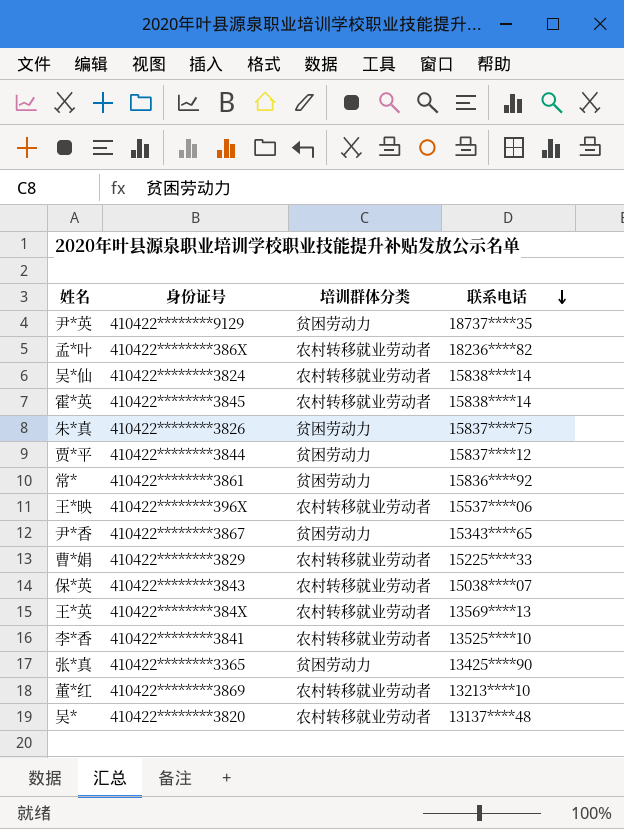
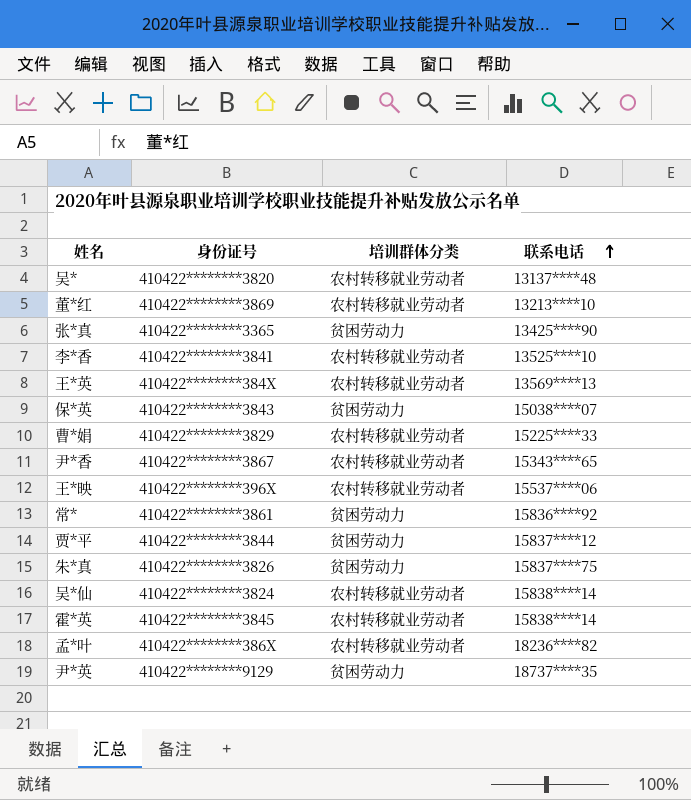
row order: 联系电话 descending -> 联系电话 ascending
保*英 | 培训群体分类: 农村转移就业劳动者 -> 贫困劳动力
尹*香 | 培训群体分类: 贫困劳动力 -> 农村转移就业劳动者

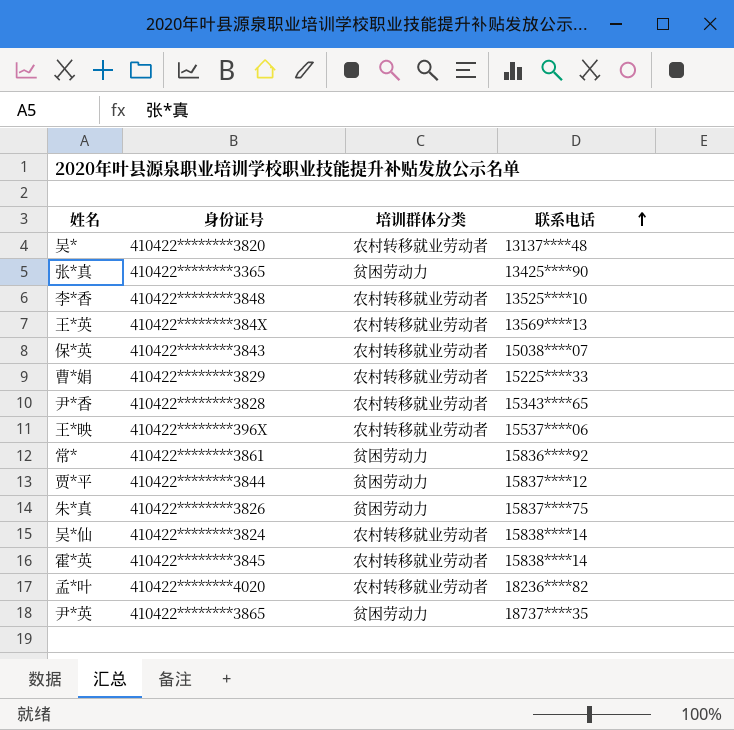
row 董*红: 410422********3869 | 农村转移就业劳动者 | 13213****10 -> none
李*香 | 身份证号: 410422********3841 -> 410422********3848
保*英 | 培训群体分类: 贫困劳动力 -> 农村转移就业劳动者
尹*香 | 身份证号: 410422********3867 -> 410422********3828
孟*叶 | 身份证号: 410422********386X -> 410422********4020
尹*英 | 身份证号: 410422********9129 -> 410422********3865

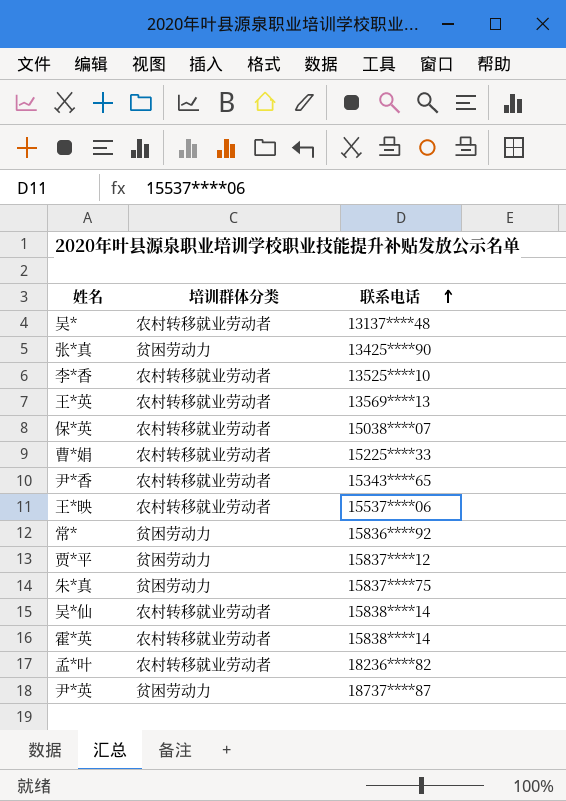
column 身份证号 | position: 2 -> none
尹*英 | 联系电话: 18737****35 -> 18737****87

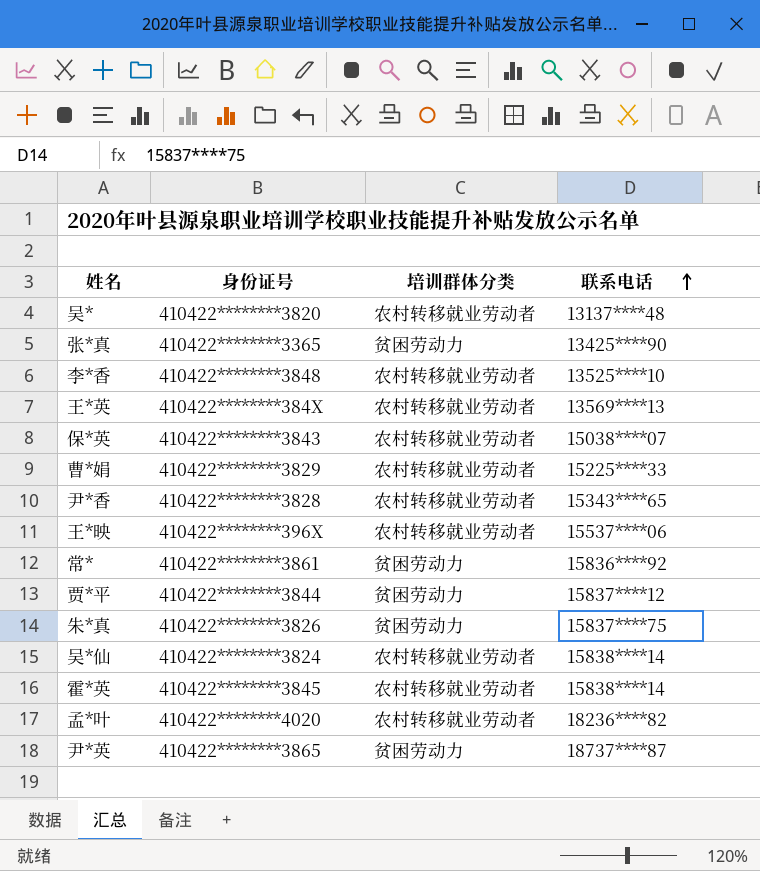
column 身份证号 | position: none -> 2

